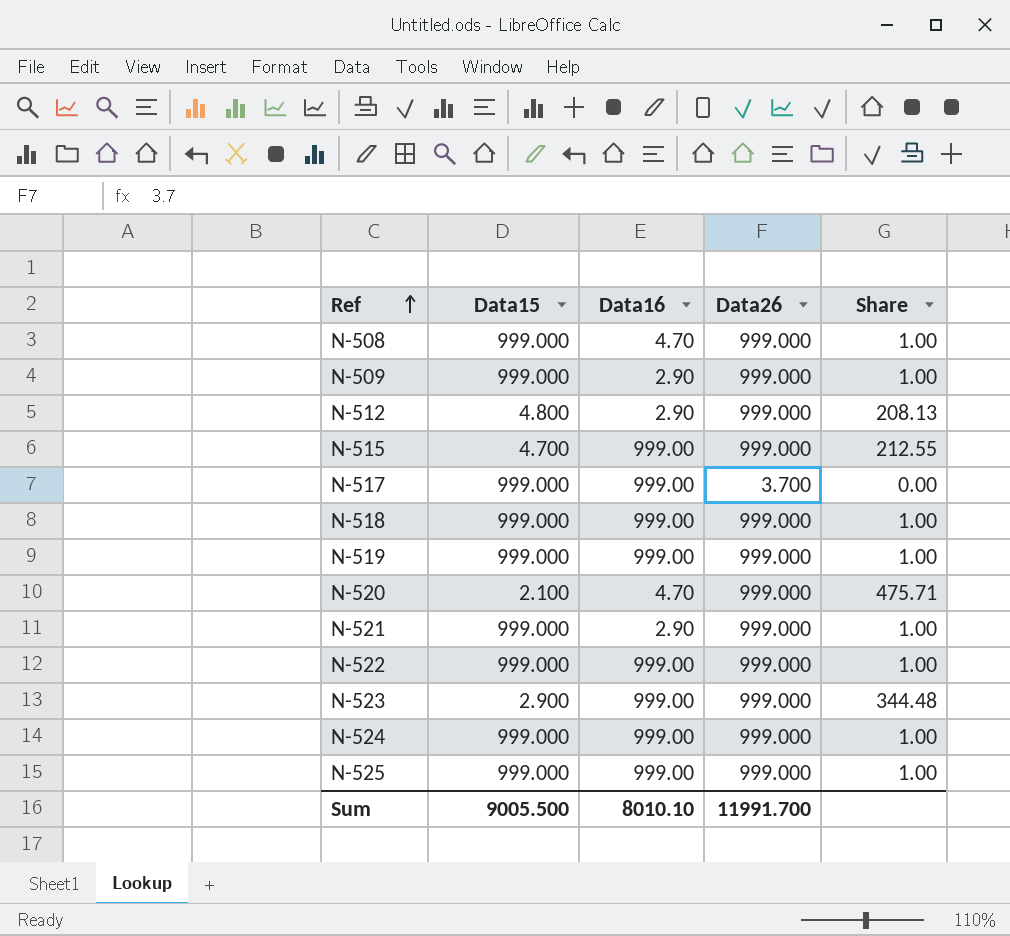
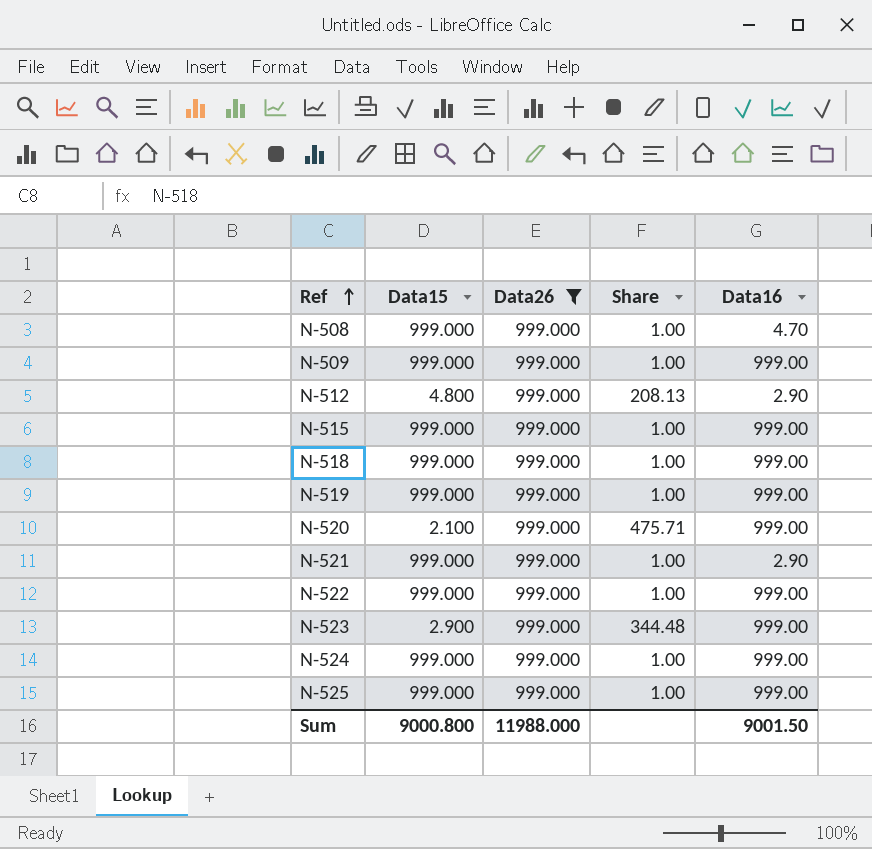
filter: none -> Data26 = 999.000
column Data16 | position: 3 -> 5
N-509 | Data16: 2.90 -> 999.00
N-515 | Data15: 4.700 -> 999.000
N-515 | Share: 212.55 -> 1.00
N-520 | Data16: 4.70 -> 999.00
Sum | Data15: 9005.500 -> 9000.800
Sum | Data26: 11991.700 -> 11988.000
Sum | Data16: 8010.10 -> 9001.50

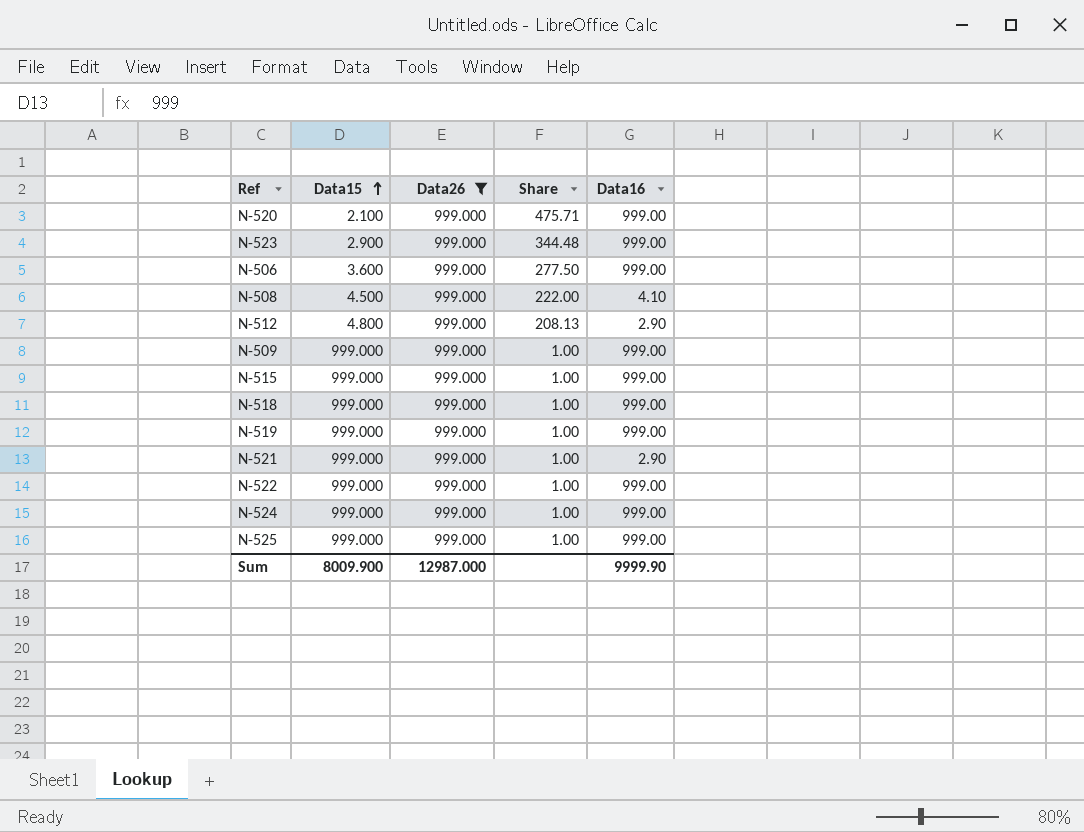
row order: Ref ascending -> Data15 ascending
row N-506: none -> 3.600 | 999.000 | 277.50 | 999.00
N-508 | Data15: 999.000 -> 4.500
N-508 | Share: 1.00 -> 222.00
N-508 | Data16: 4.70 -> 4.10
Sum | Data15: 9000.800 -> 8009.900
Sum | Data26: 11988.000 -> 12987.000
Sum | Data16: 9001.50 -> 9999.90

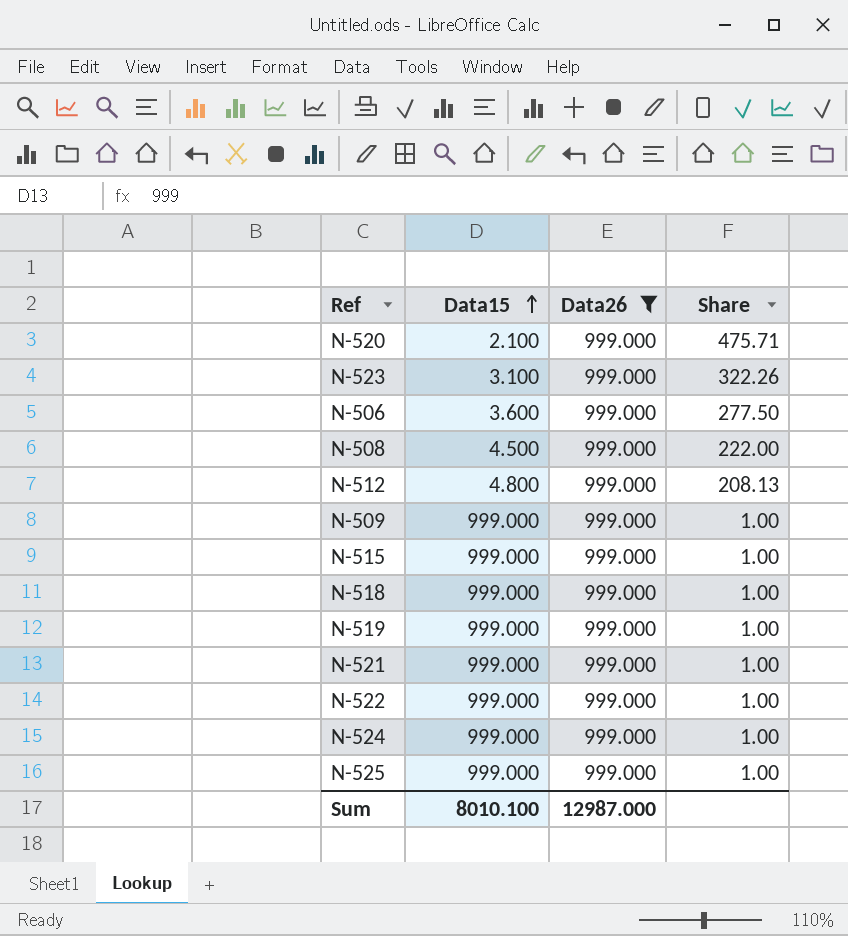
column Data16 | position: 5 -> none
N-523 | Data15: 2.900 -> 3.100
N-523 | Share: 344.48 -> 322.26
Sum | Data15: 8009.900 -> 8010.100

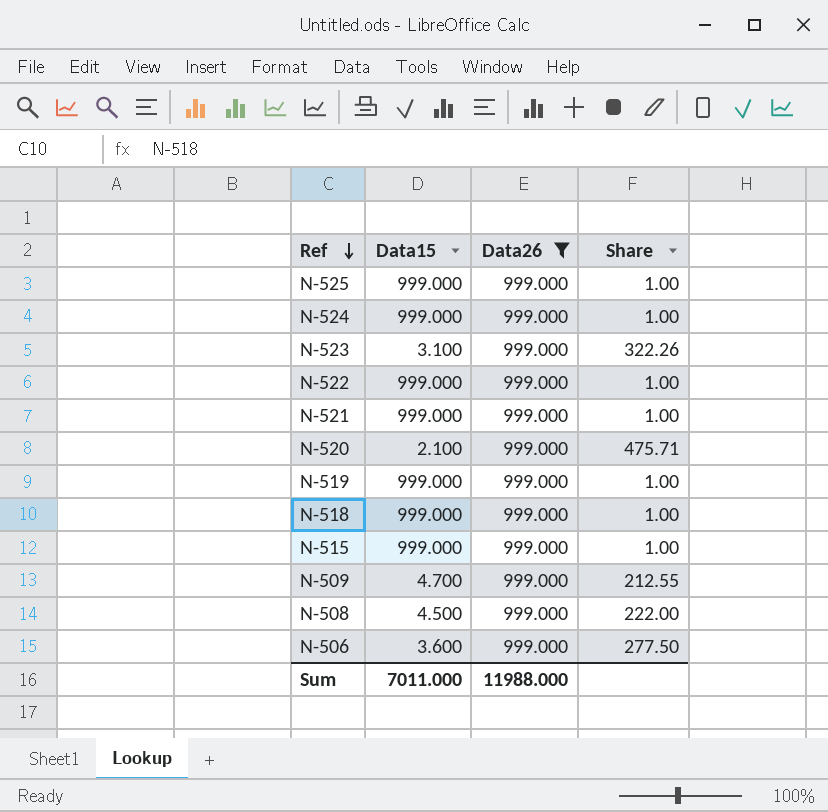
row order: Data15 ascending -> Ref descending
row N-512: 4.800 | 999.000 | 208.13 -> none
N-509 | Data15: 999.000 -> 4.700
N-509 | Share: 1.00 -> 212.55
Sum | Data15: 8010.100 -> 7011.000
Sum | Data26: 12987.000 -> 11988.000

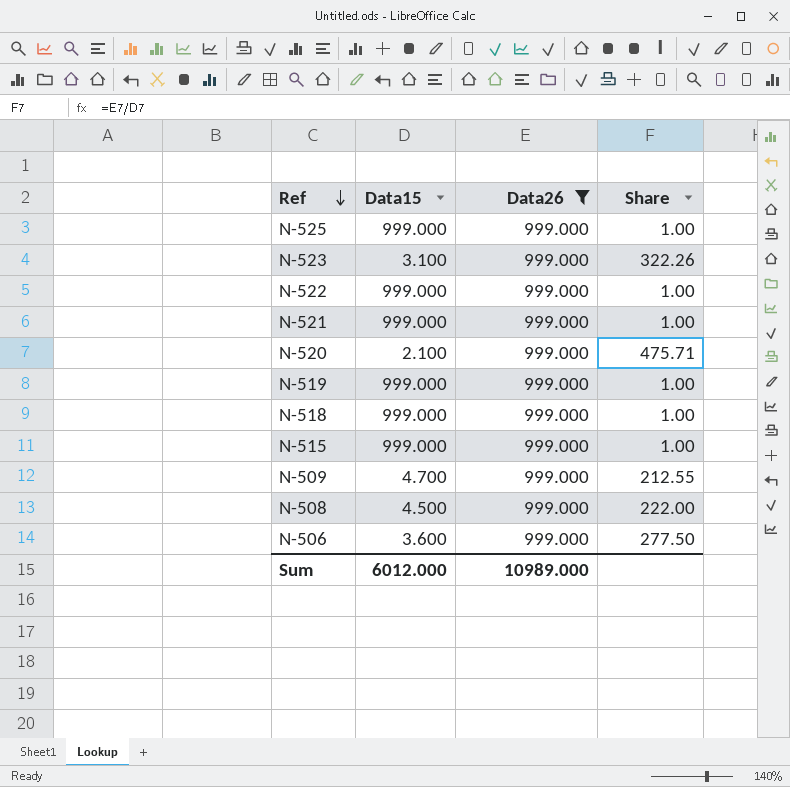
row N-524: 999.000 | 999.000 | 1.00 -> none
Sum | Data15: 7011.000 -> 6012.000
Sum | Data26: 11988.000 -> 10989.000

